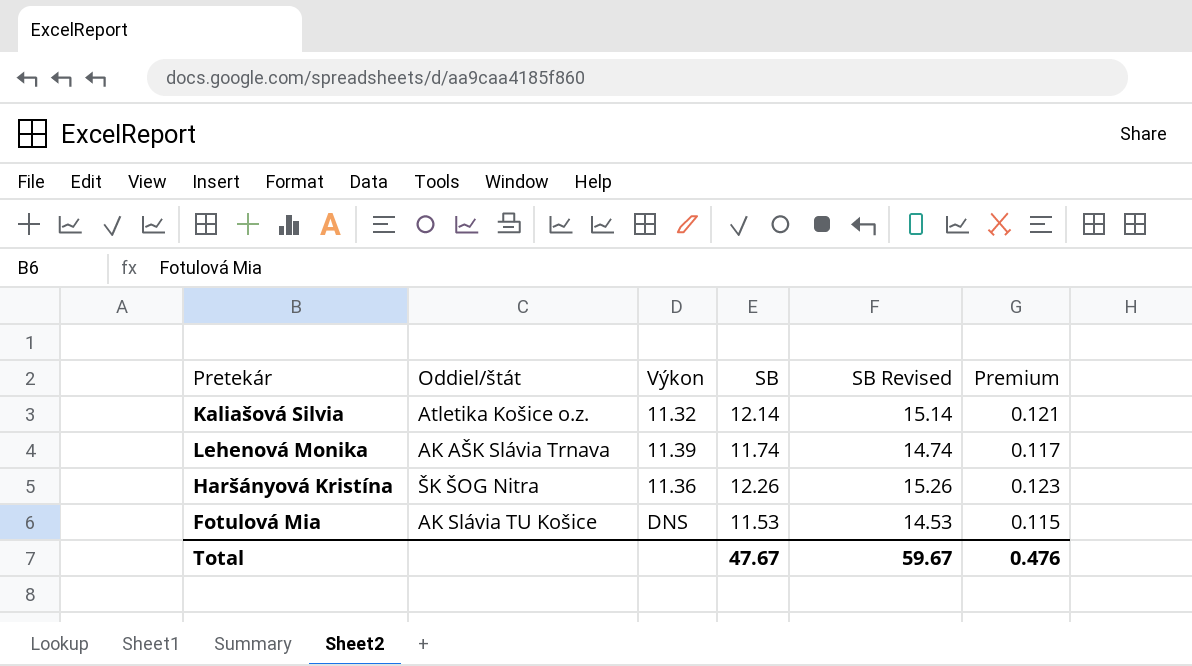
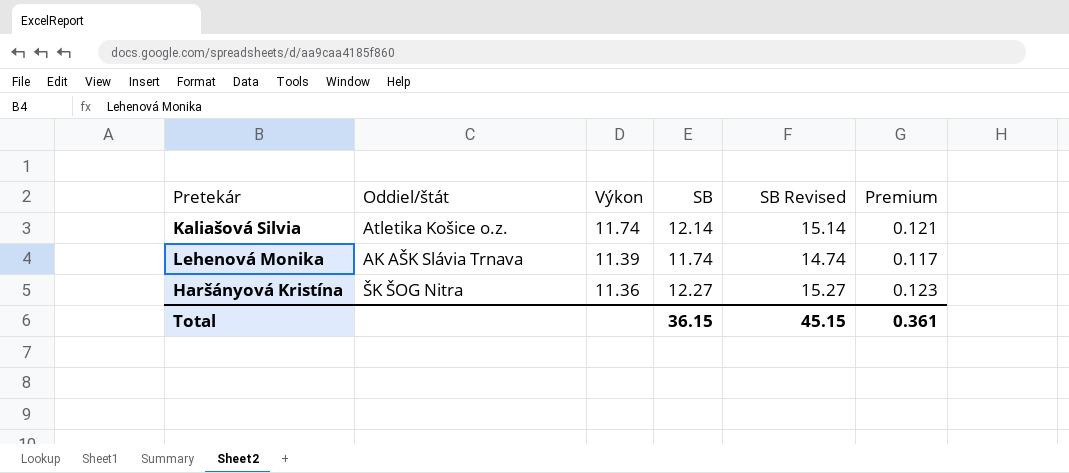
row Fotulová Mia: AK Slávia TU Košice | DNS | 11.53 | 14.53 | 0.115 -> none
Kaliašová Silvia | Výkon: 11.32 -> 11.74
Haršányová Kristína | SB: 12.26 -> 12.27
Haršányová Kristína | SB Revised: 15.26 -> 15.27
Total | SB: 47.67 -> 36.15
Total | SB Revised: 59.67 -> 45.15
Total | Premium: 0.476 -> 0.361

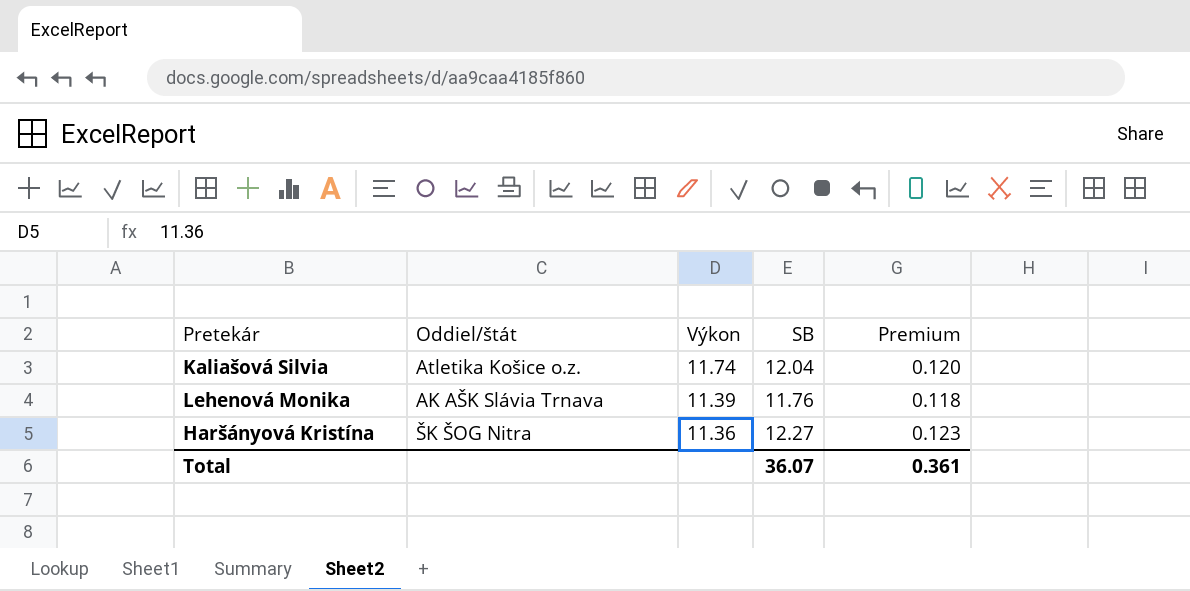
column SB Revised | formula: [SB] + 3 -> none
Kaliašová Silvia | SB: 12.14 -> 12.04
Kaliašová Silvia | Premium: 0.121 -> 0.120
Lehenová Monika | SB: 11.74 -> 11.76
Lehenová Monika | Premium: 0.117 -> 0.118
Total | SB: 36.15 -> 36.07

